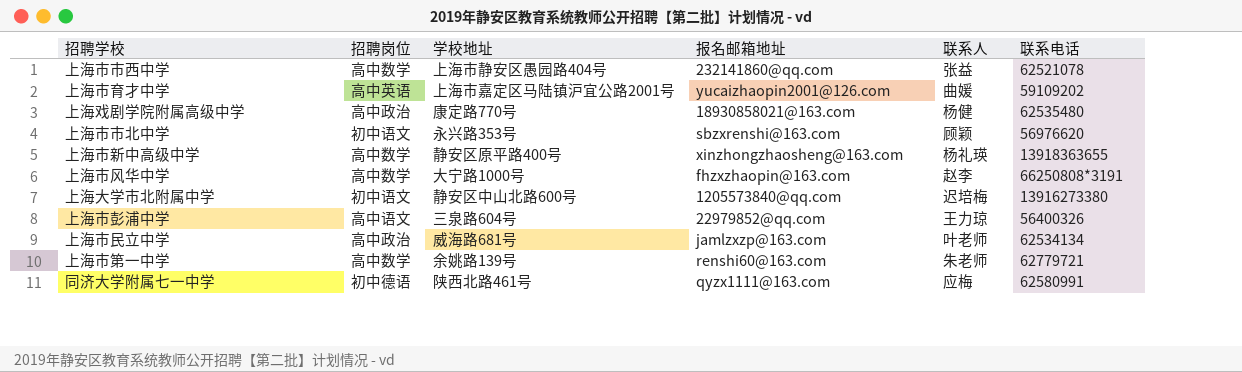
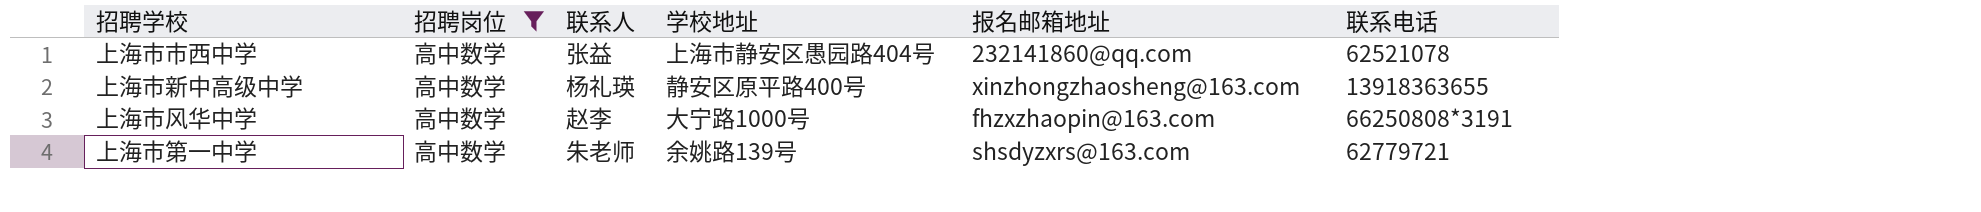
filter: none -> 招聘岗位 = 高中数学
column 联系人 | position: 5 -> 3
上海市第一中学 | 报名邮箱地址: renshi60@163.com -> shsdyzxrs@163.com

